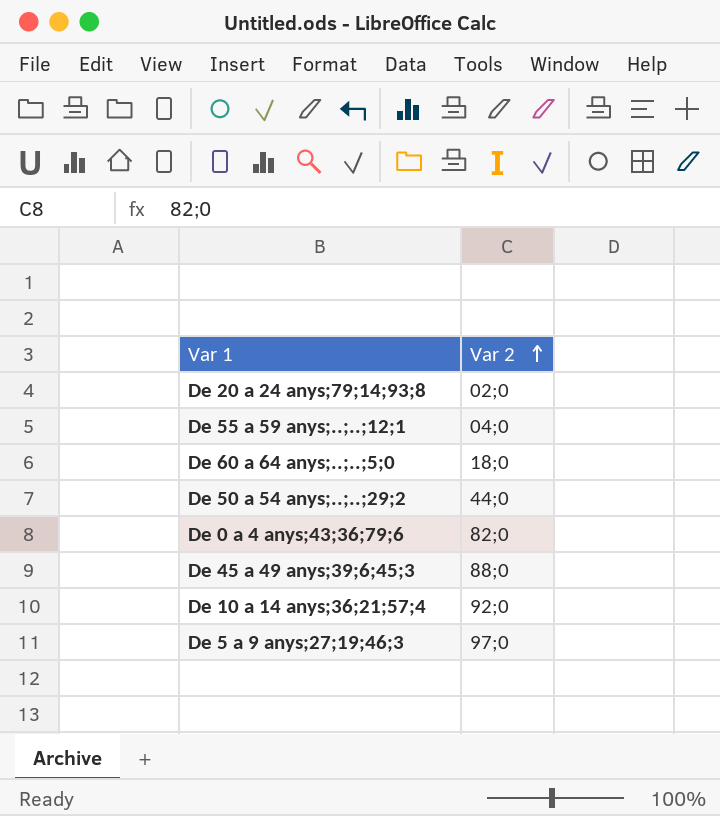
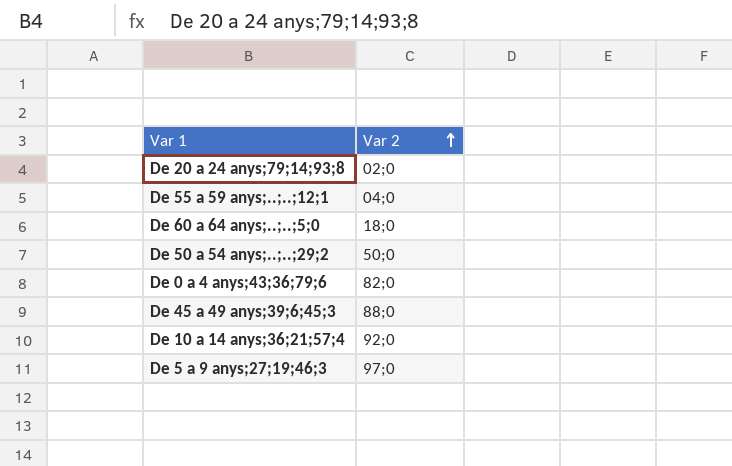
De 50 a 54 anys;..;..;29;2 | Var 2: 44;0 -> 50;0

